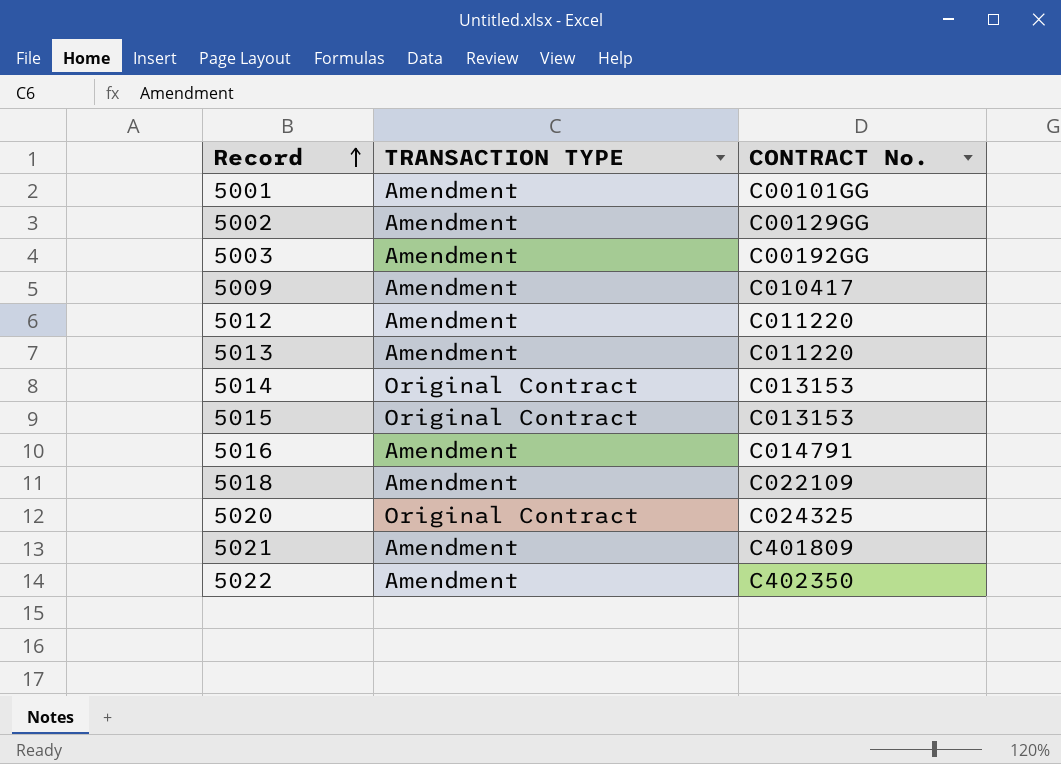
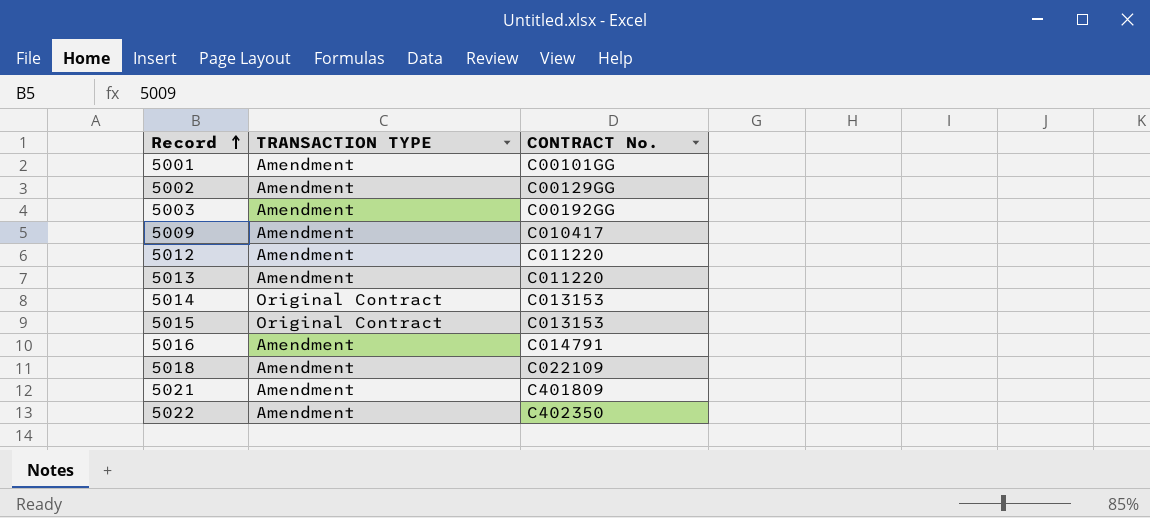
row 5020: Original Contract | C024325 -> none

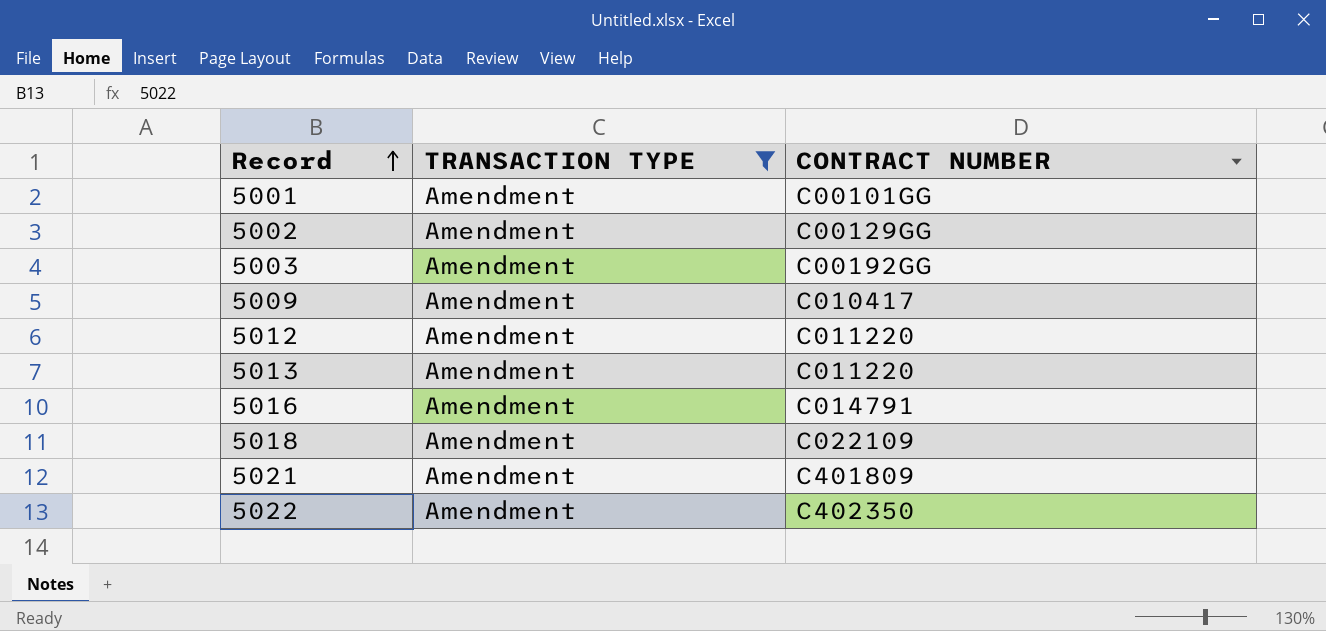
filter: none -> TRANSACTION TYPE = Amendment
column name: CONTRACT No. -> CONTRACT NUMBER

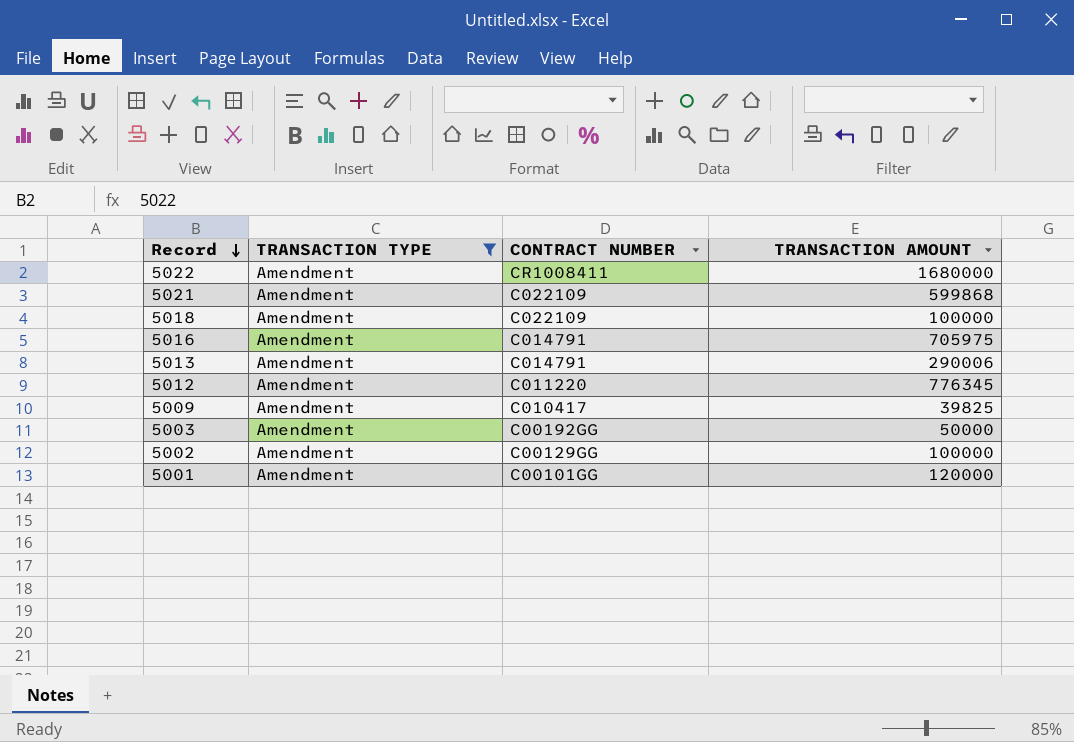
row order: Record ascending -> Record descending
column TRANSACTION AMOUNT | position: none -> 4
5022 | CONTRACT NUMBER: C402350 -> CR1008411
5021 | CONTRACT NUMBER: C401809 -> C022109
5013 | CONTRACT NUMBER: C011220 -> C014791

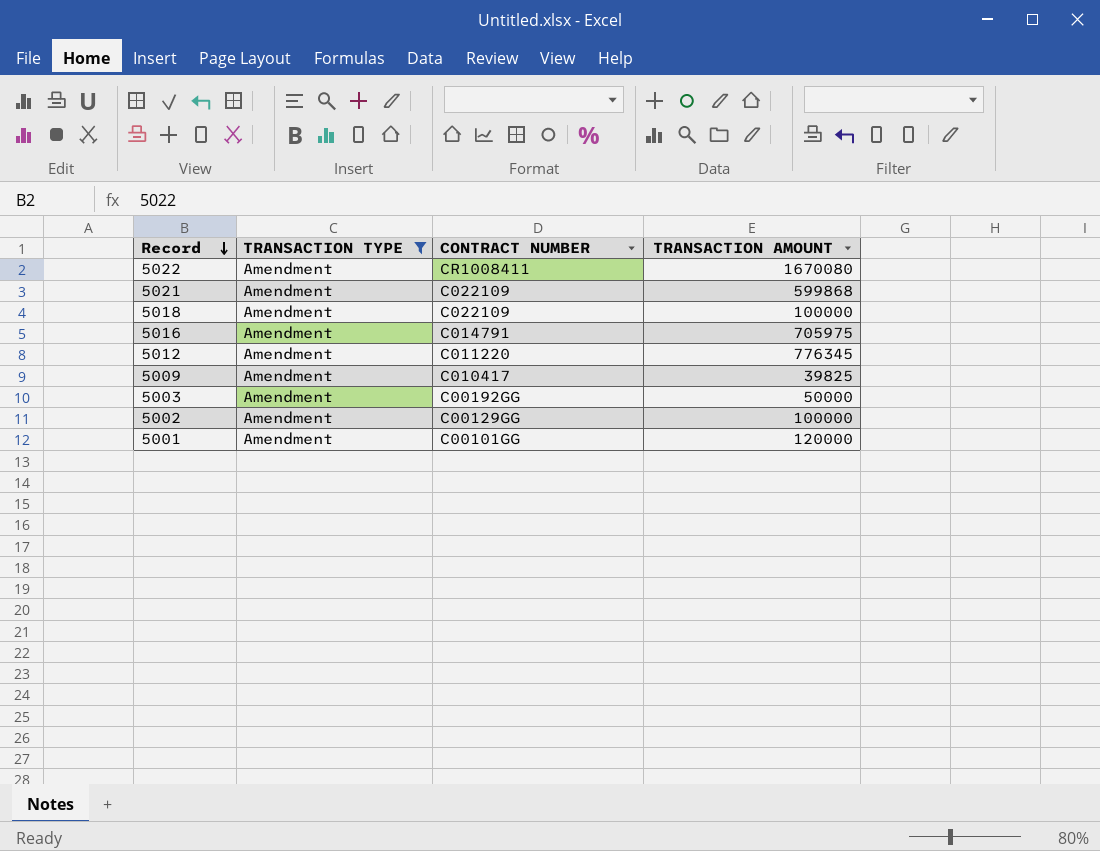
row 5013: Amendment | C014791 | 290006 -> none
5022 | TRANSACTION AMOUNT: 1680000 -> 1670080

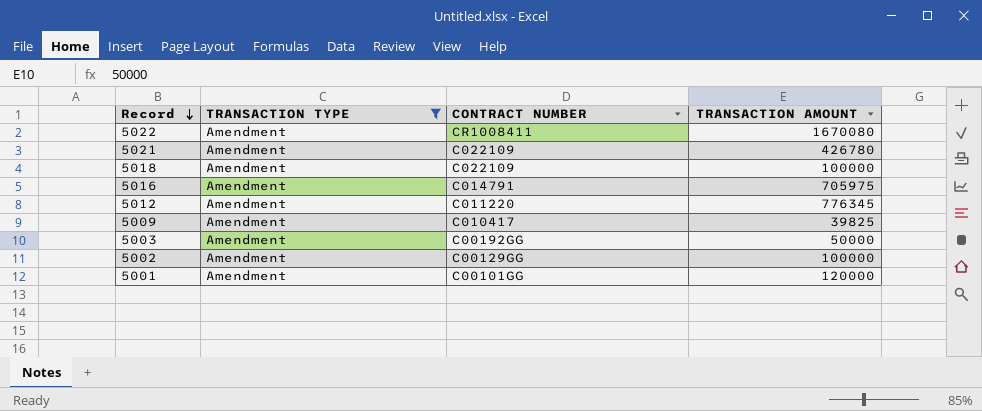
5021 | TRANSACTION AMOUNT: 599868 -> 426780

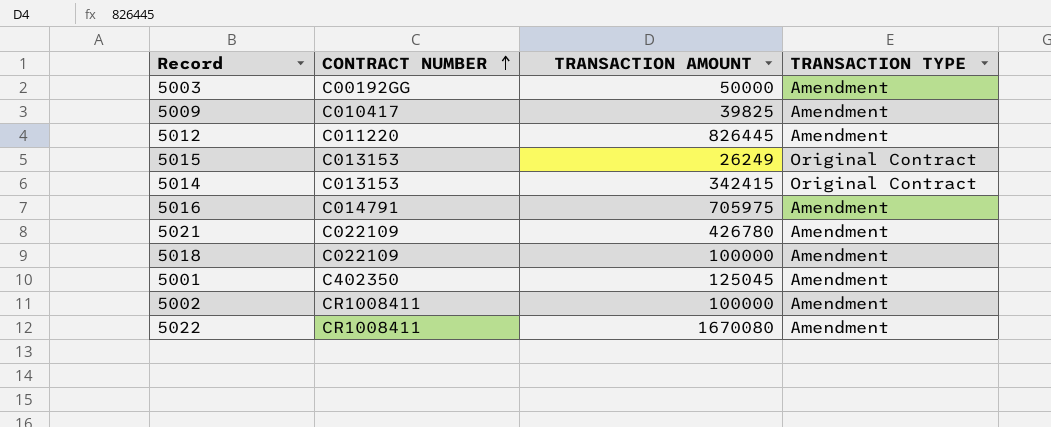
filter: TRANSACTION TYPE = Amendment -> none
row order: Record descending -> CONTRACT NUMBER ascending
column TRANSACTION TYPE | position: 2 -> 4
5012 | TRANSACTION AMOUNT: 776345 -> 826445
5001 | CONTRACT NUMBER: C00101GG -> C402350
5001 | TRANSACTION AMOUNT: 120000 -> 125045
5002 | CONTRACT NUMBER: C00129GG -> CR1008411

